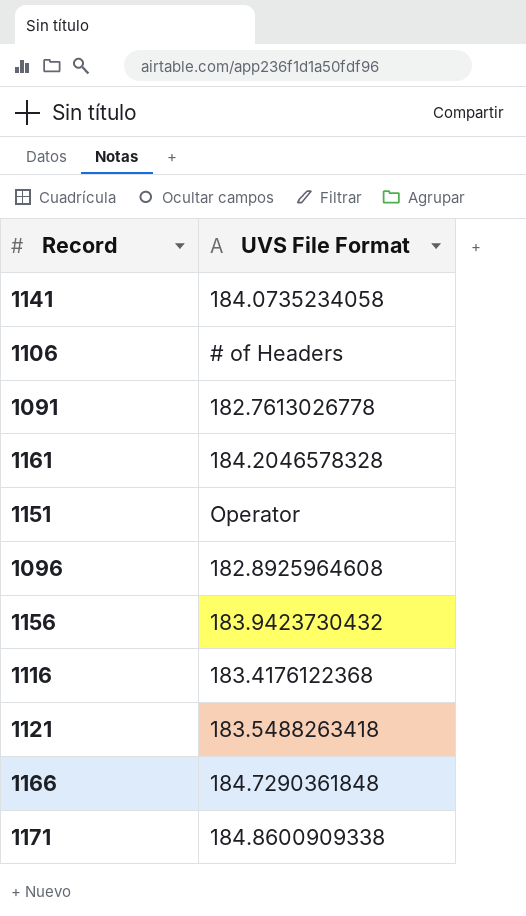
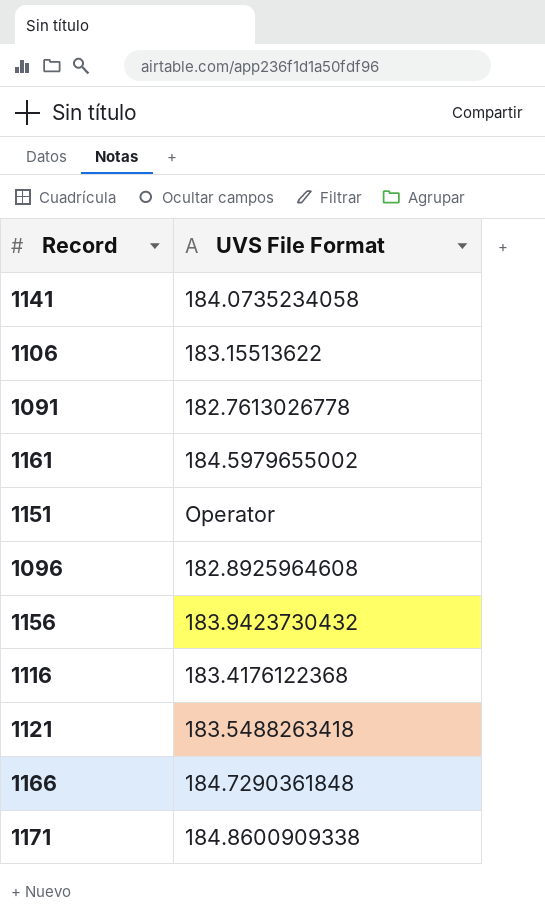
1106 | UVS File Format: # of Headers -> 183.15513622
1161 | UVS File Format: 184.2046578328 -> 184.5979655002

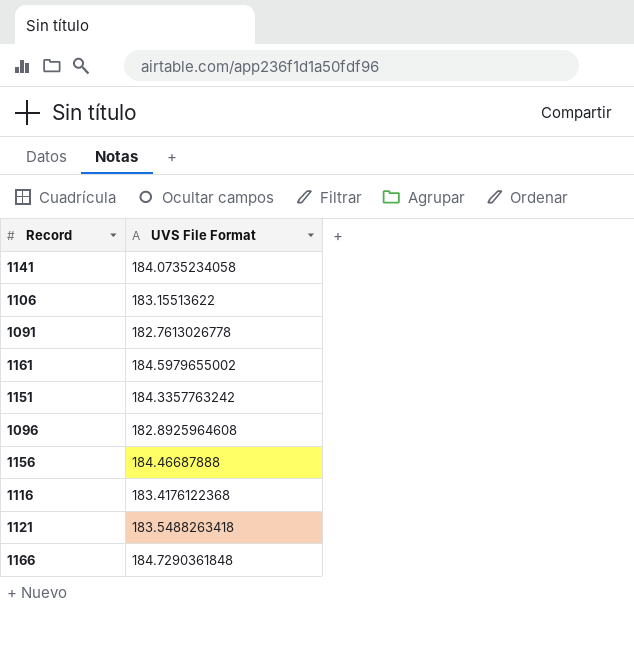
row 1171: 184.8600909338 -> none
1151 | UVS File Format: Operator -> 184.3357763242
1156 | UVS File Format: 183.9423730432 -> 184.46687888

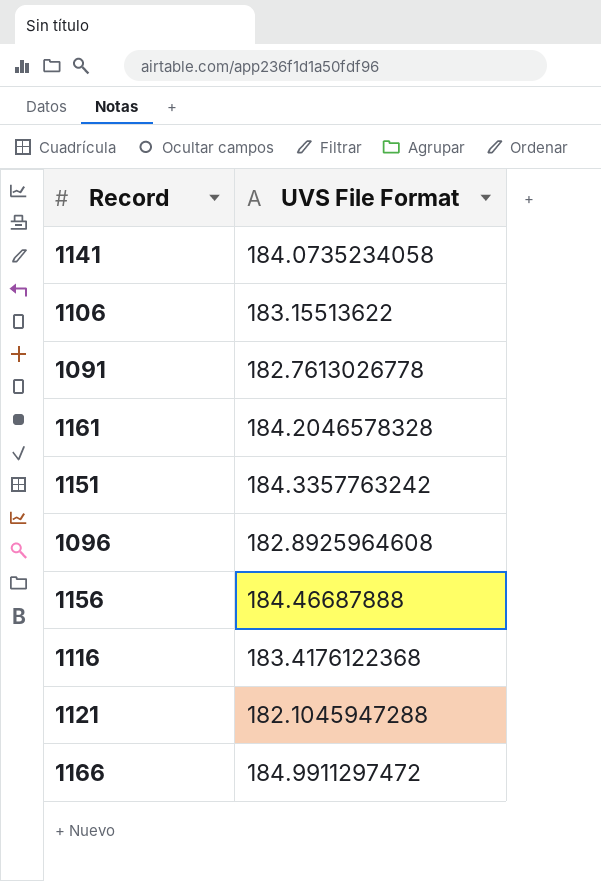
1161 | UVS File Format: 184.5979655002 -> 184.2046578328
1121 | UVS File Format: 183.5488263418 -> 182.1045947288
1166 | UVS File Format: 184.7290361848 -> 184.9911297472

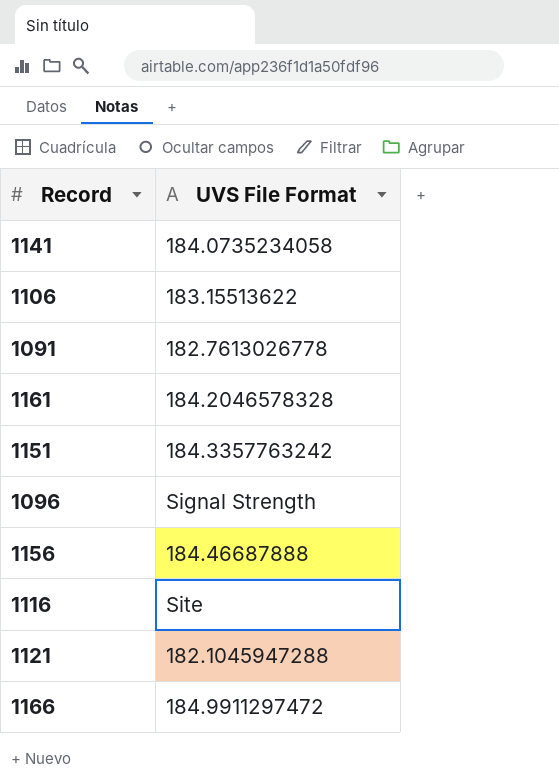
1096 | UVS File Format: 182.8925964608 -> Signal Strength
1116 | UVS File Format: 183.4176122368 -> Site

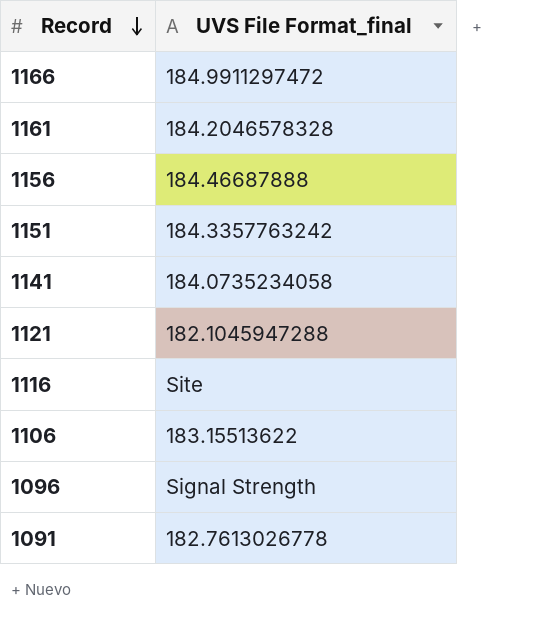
row order: none -> Record descending
column name: UVS File Format -> UVS File Format_final

